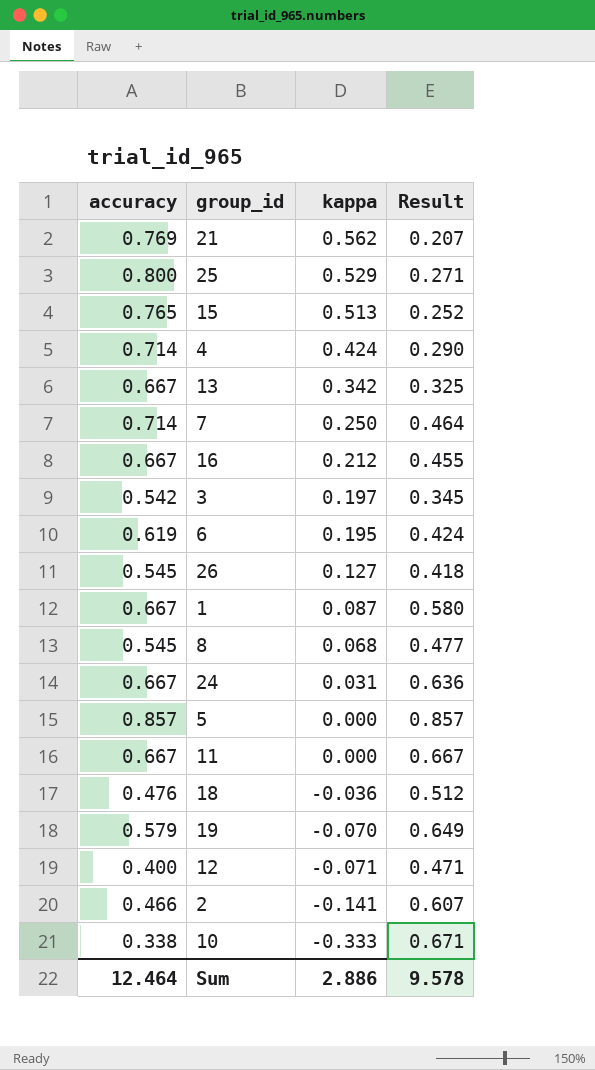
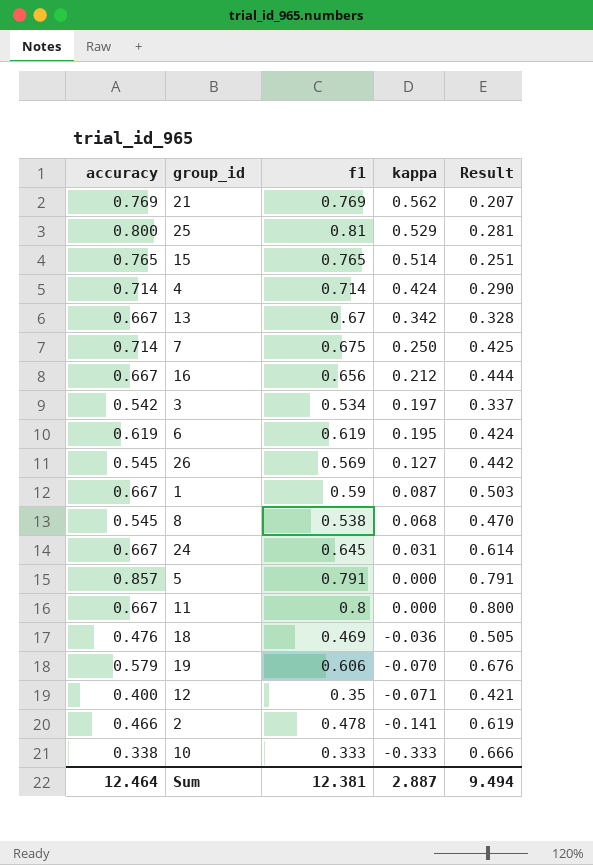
column f1 | position: none -> 3
column Result | formula: [accuracy] - [kappa] -> [f1] - [kappa]
15 | kappa: 0.513 -> 0.514
Sum | kappa: 2.886 -> 2.887
Sum | Result: 9.578 -> 9.494

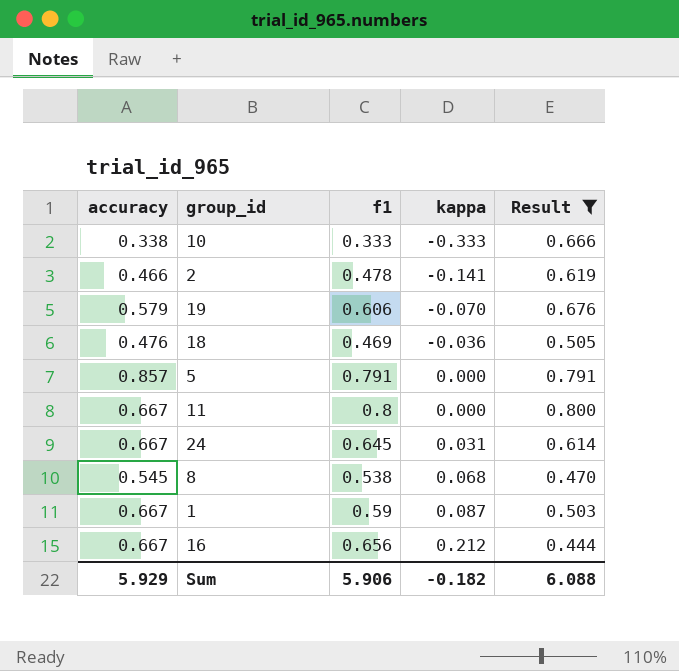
filter: none -> Result >= 0.444
row order: kappa descending -> kappa ascending
Sum | accuracy: 12.464 -> 5.929
Sum | f1: 12.381 -> 5.906
Sum | kappa: 2.887 -> -0.182
Sum | Result: 9.494 -> 6.088

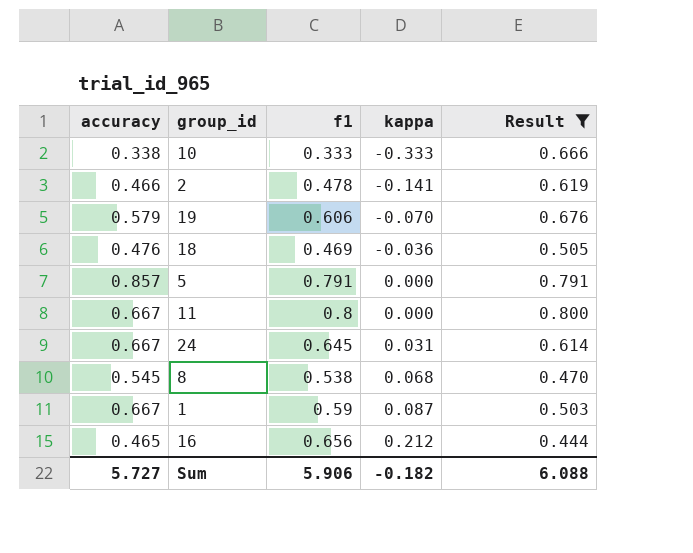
16 | accuracy: 0.667 -> 0.465
Sum | accuracy: 5.929 -> 5.727

